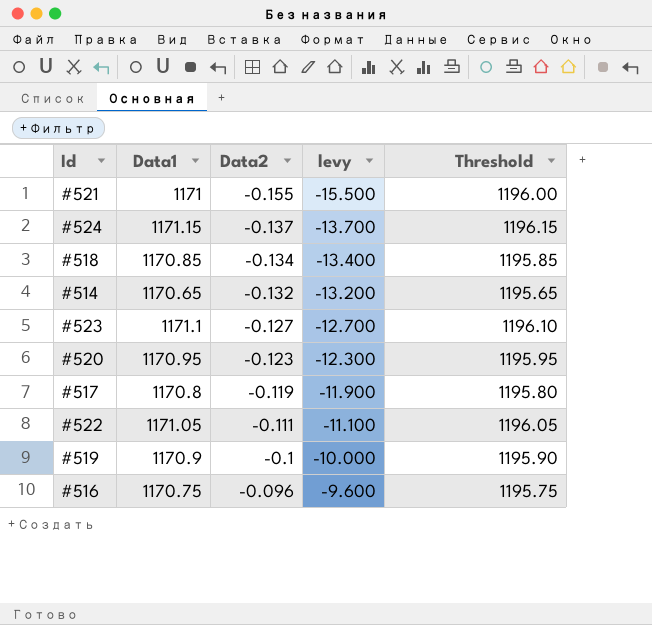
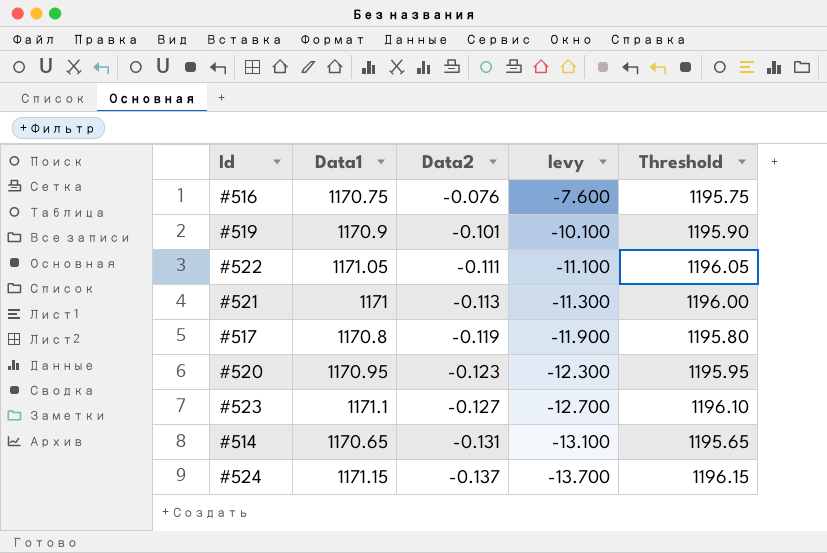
row order: Data2 ascending -> Data2 descending
row #518: 1170.85 | -0.134 | -13.400 | 1195.85 -> none
#516 | Data2: -0.096 -> -0.076
#516 | levy: -9.600 -> -7.600
#519 | Data2: -0.1 -> -0.101
#519 | levy: -10.000 -> -10.100
#521 | Data2: -0.155 -> -0.113
#521 | levy: -15.500 -> -11.300
#514 | Data2: -0.132 -> -0.131
#514 | levy: -13.200 -> -13.100

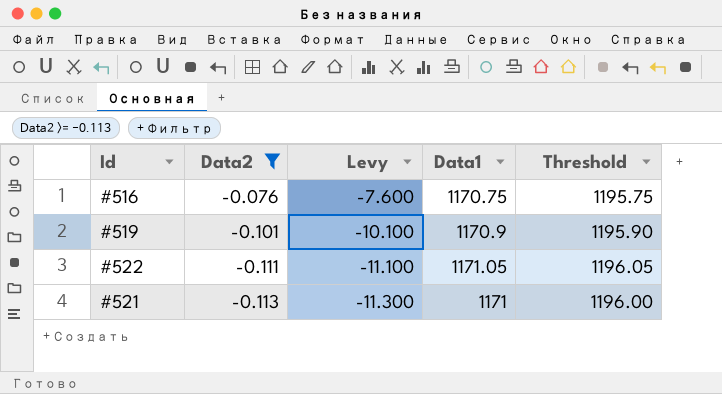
filter: none -> Data2 >= -0.113
column name: levy -> Levy
column Data1 | position: 2 -> 4

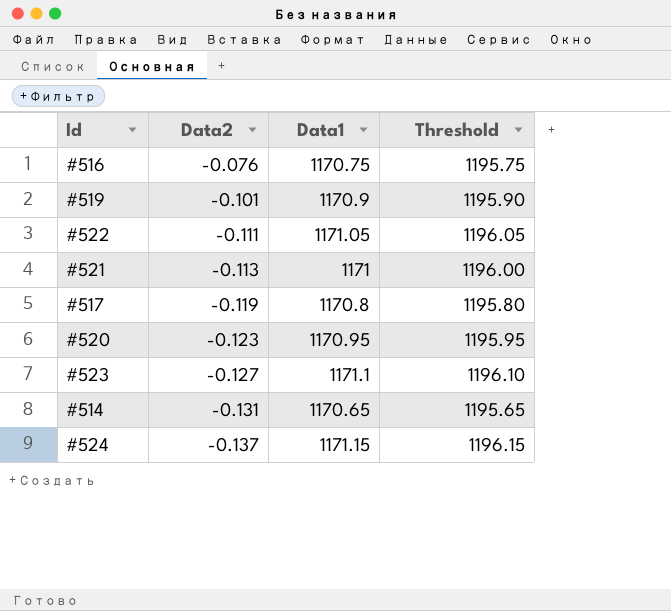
filter: Data2 >= -0.113 -> none
column Levy | formula: [Data2] * 100 -> none

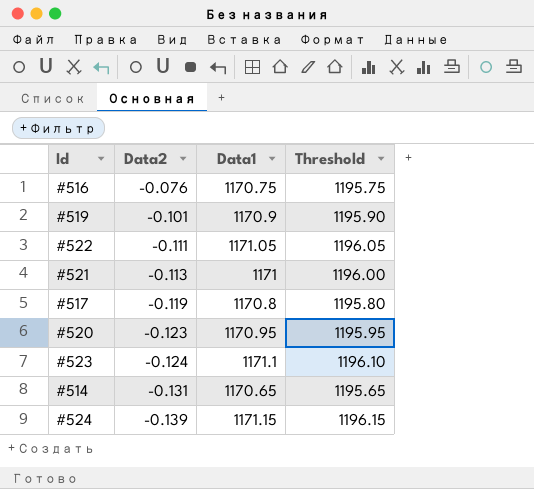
#523 | Data2: -0.127 -> -0.124
#524 | Data2: -0.137 -> -0.139

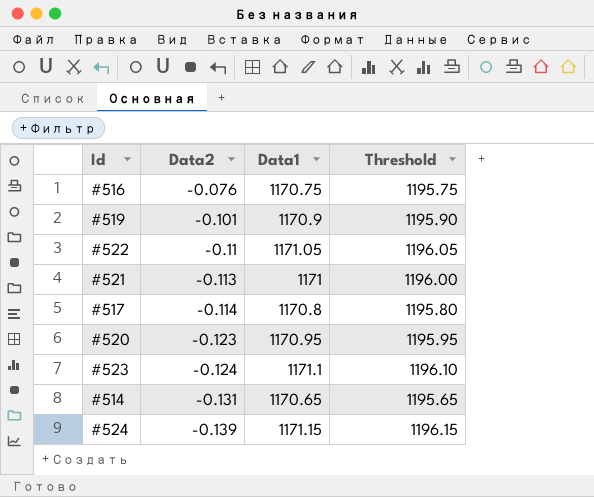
#522 | Data2: -0.111 -> -0.11
#517 | Data2: -0.119 -> -0.114

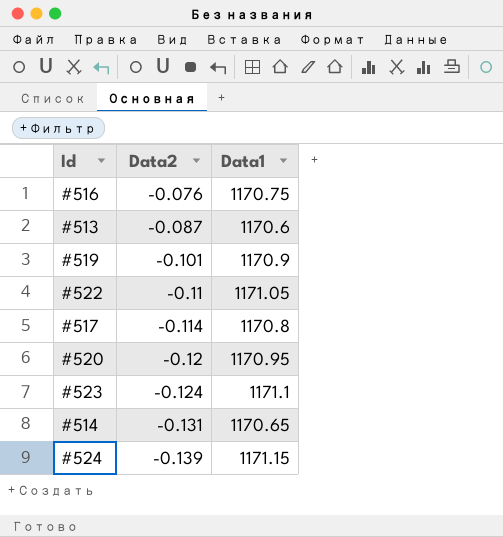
column Threshold | formula: [Data1] + 25 -> none
row #521: -0.113 | 1171 | 1196.00 -> none
row #513: none -> -0.087 | 1170.6
#520 | Data2: -0.123 -> -0.12

